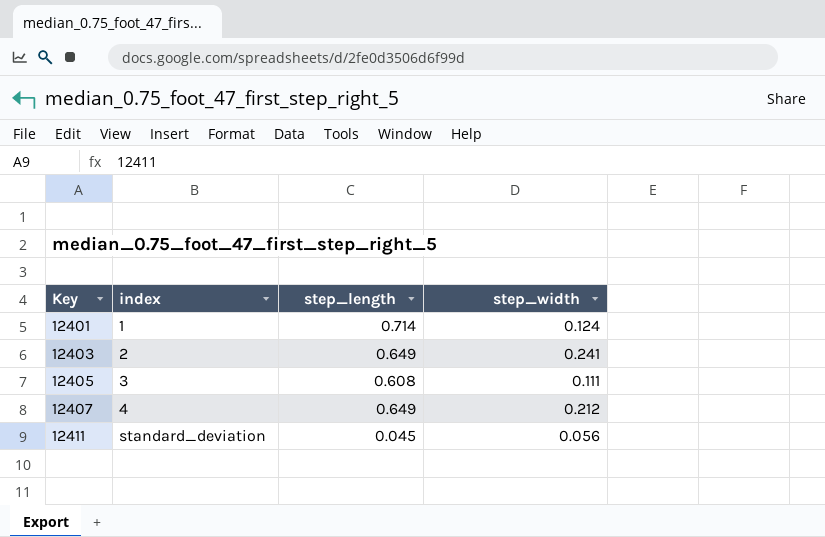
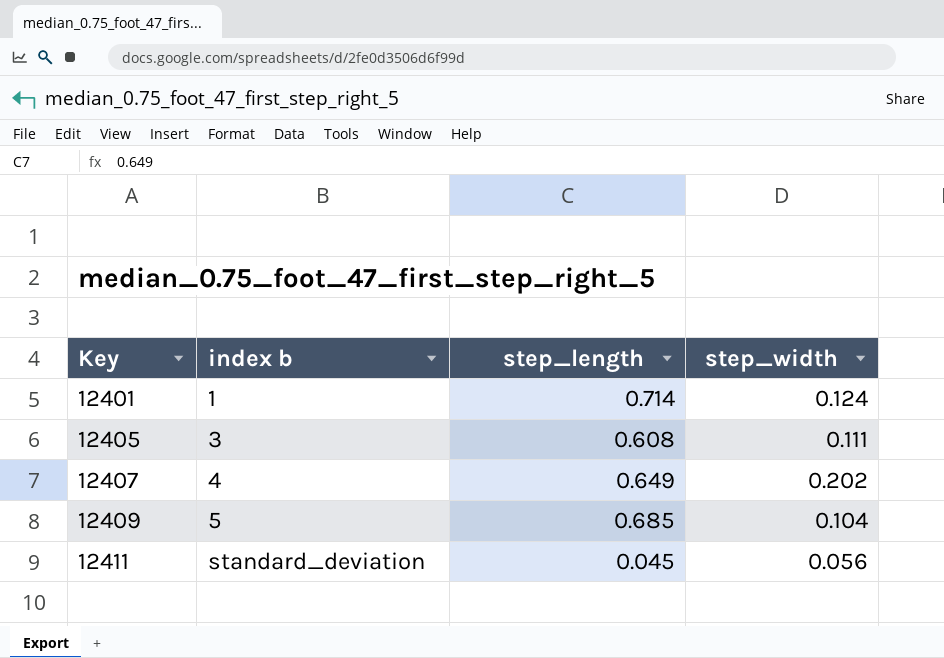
column name: index -> index b
row 12403: 2 | 0.649 | 0.241 -> none
12407 | step_width: 0.212 -> 0.202
row 12409: none -> 5 | 0.685 | 0.104

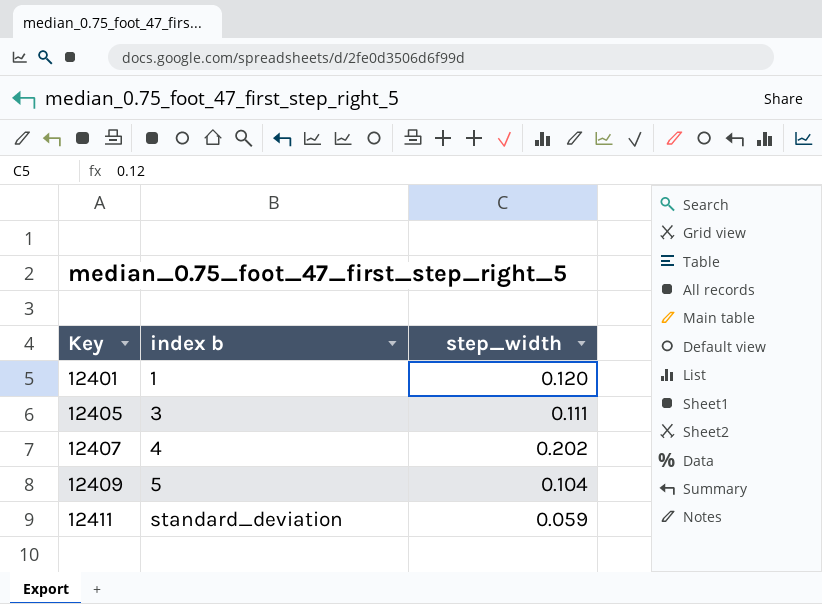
column step_length | position: 3 -> none
12401 | step_width: 0.124 -> 0.120
12411 | step_width: 0.056 -> 0.059

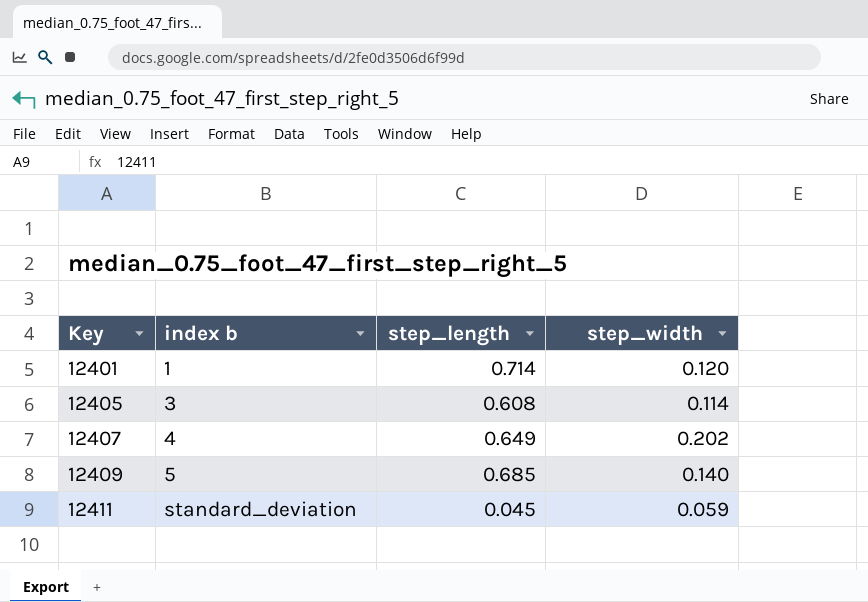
column step_length | position: none -> 3
12405 | step_width: 0.111 -> 0.114
12409 | step_width: 0.104 -> 0.140

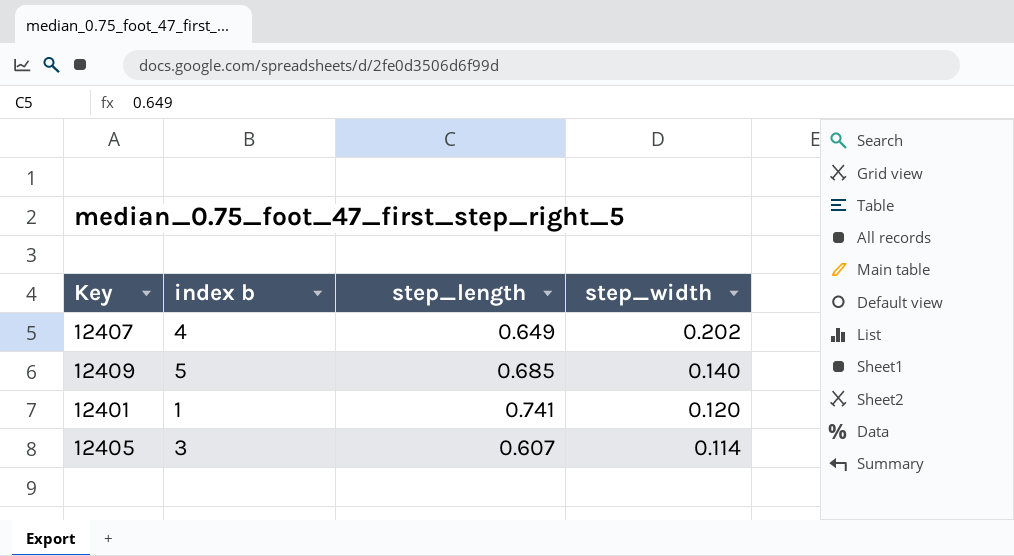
row order: Key ascending -> step_width descending
row 12411: standard_deviation | 0.045 | 0.059 -> none
12401 | step_length: 0.714 -> 0.741
12405 | step_length: 0.608 -> 0.607

